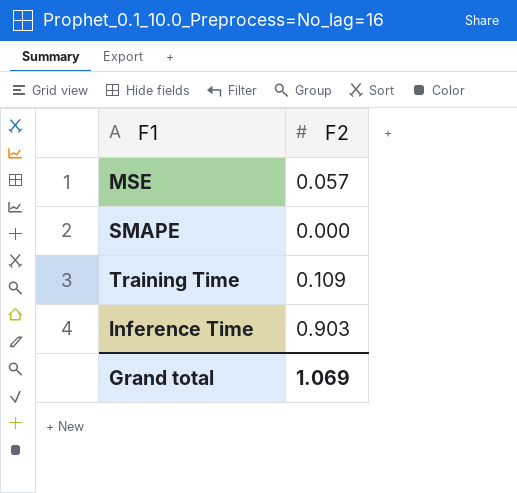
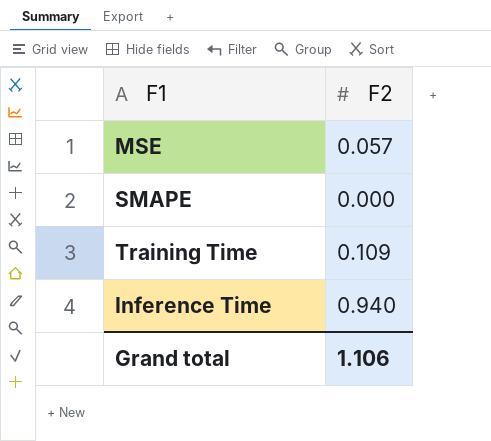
Inference Time | F2: 0.903 -> 0.940
Grand total | F2: 1.069 -> 1.106

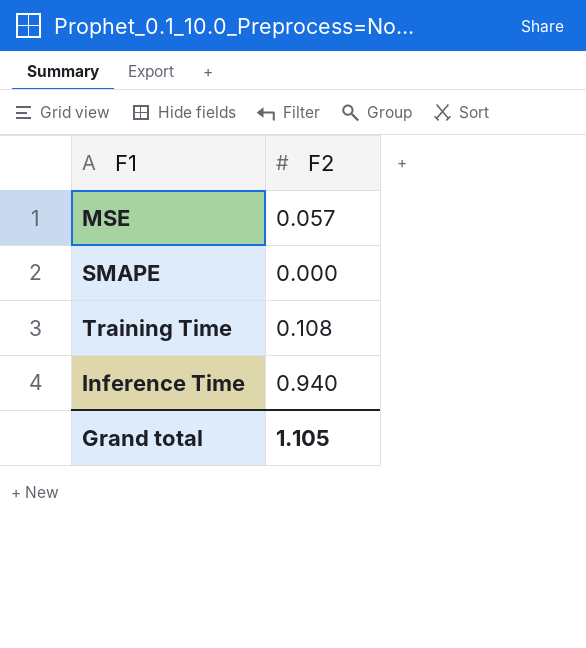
Training Time | F2: 0.109 -> 0.108
Grand total | F2: 1.106 -> 1.105

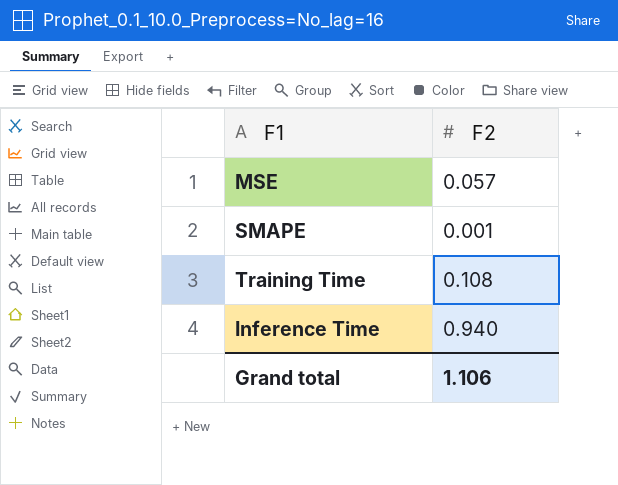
SMAPE | F2: 0.000 -> 0.001
Grand total | F2: 1.105 -> 1.106

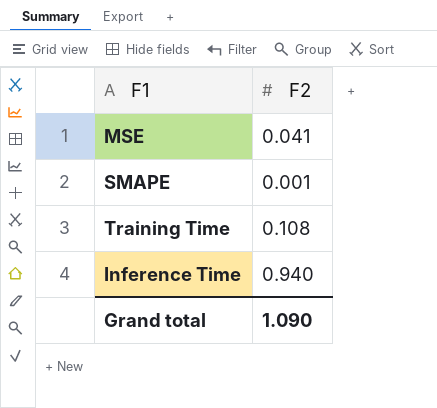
MSE | F2: 0.057 -> 0.041
Grand total | F2: 1.106 -> 1.090

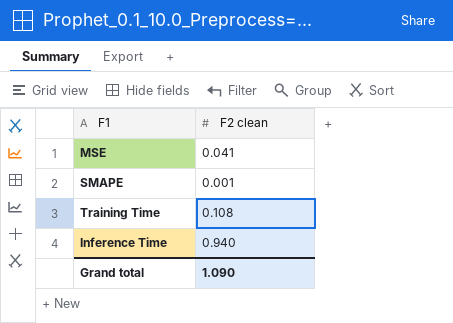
column name: F2 -> F2 clean

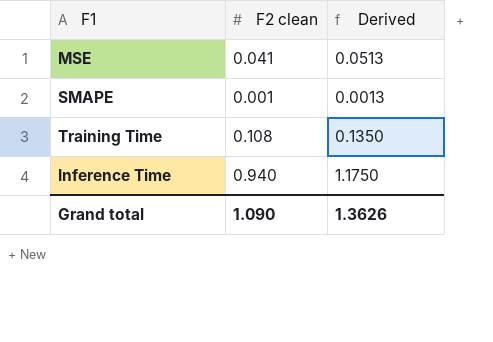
column Derived | formula: none -> [F2 clean] * 1.25

